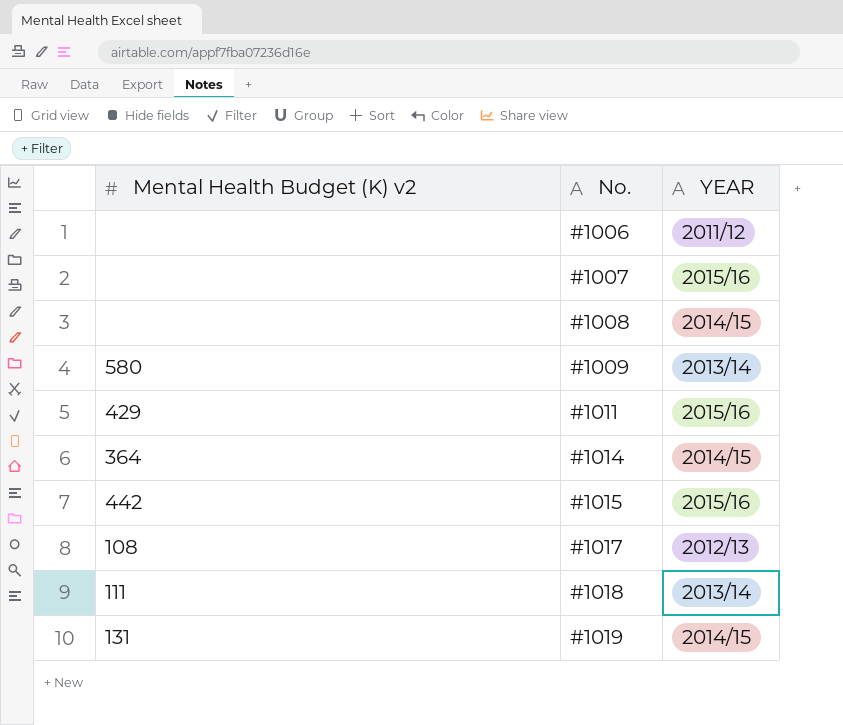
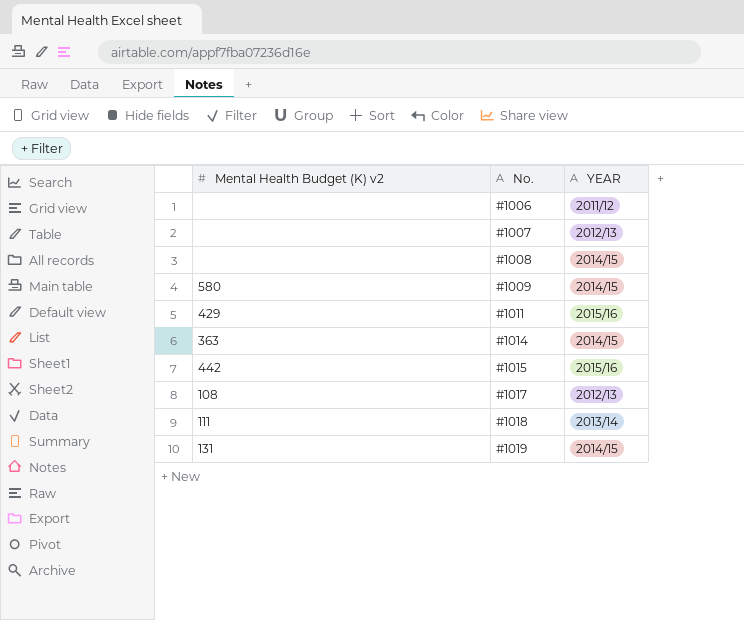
#1007 | YEAR: 2015/16 -> 2012/13
#1009 | YEAR: 2013/14 -> 2014/15
#1014 | Mental Health Budget (K) v2: 364 -> 363

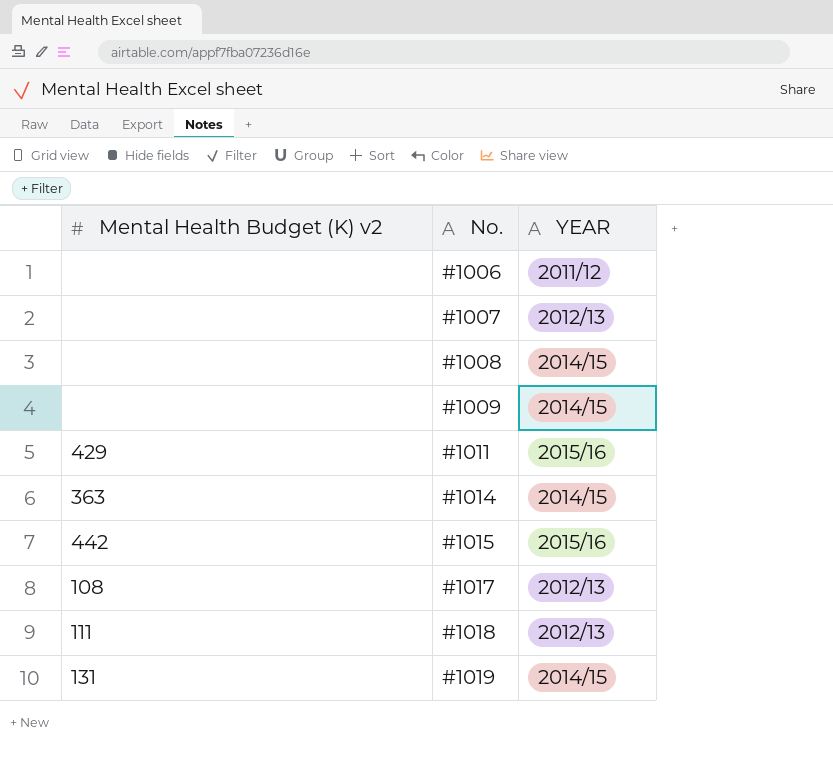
#1009 | Mental Health Budget (K) v2: 580 -> none
#1018 | YEAR: 2013/14 -> 2012/13

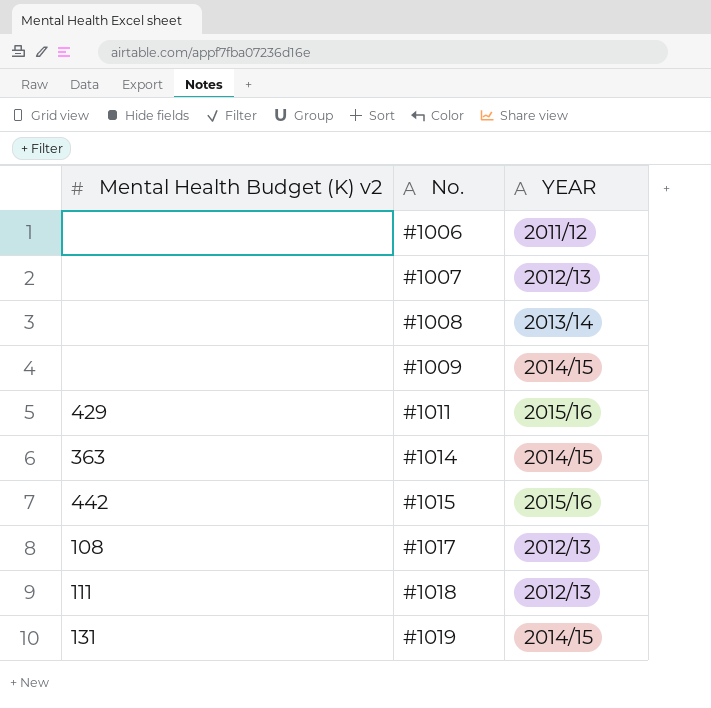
#1008 | YEAR: 2014/15 -> 2013/14

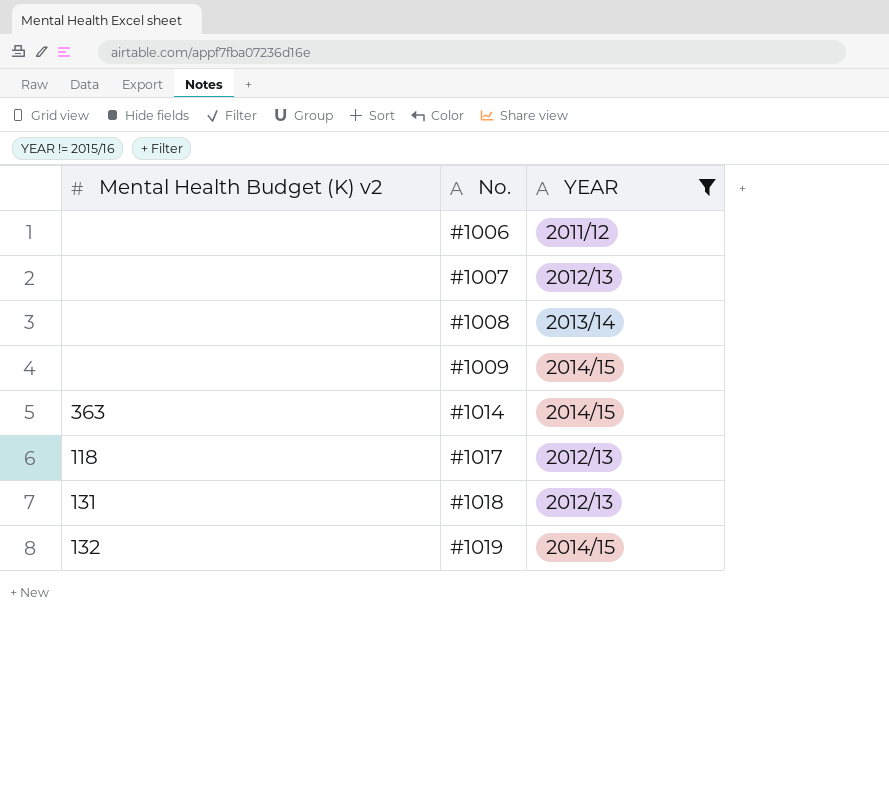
filter: none -> YEAR != 2015/16
#1017 | Mental Health Budget (K) v2: 108 -> 118
#1018 | Mental Health Budget (K) v2: 111 -> 131
#1019 | Mental Health Budget (K) v2: 131 -> 132

